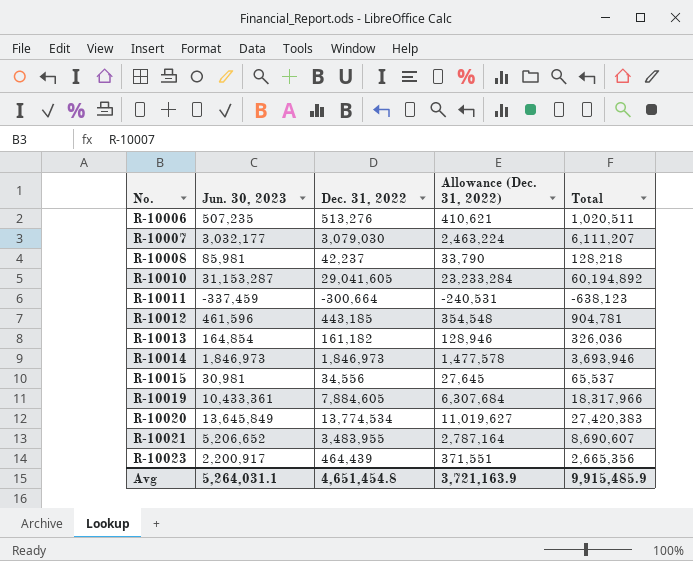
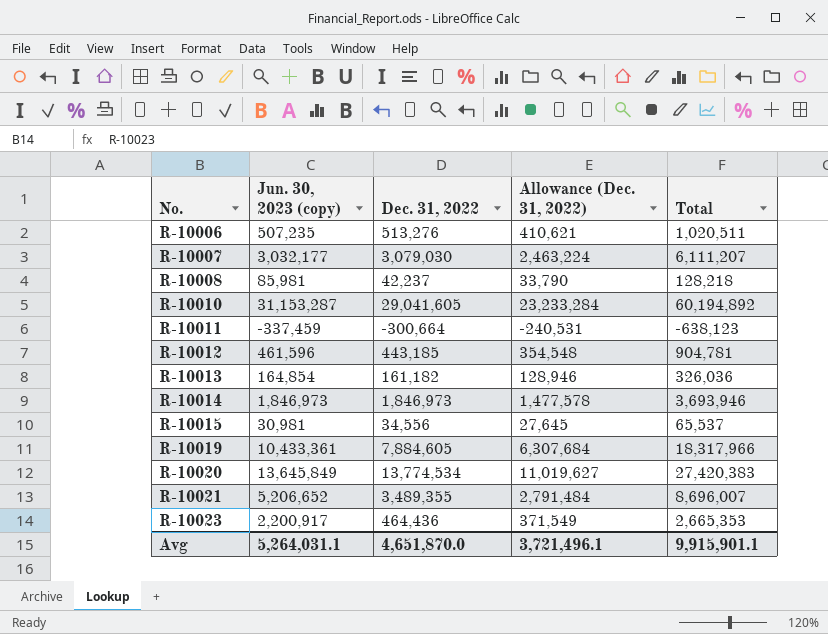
column name: Jun. 30, 2023 -> Jun. 30, 2023 (copy)
R-10021 | Dec. 31, 2022: 3,483,955 -> 3,489,355
R-10021 | Allowance (Dec. 31, 2022): 2,787,164 -> 2,791,484
R-10021 | Total: 8,690,607 -> 8,696,007
R-10023 | Dec. 31, 2022: 464,439 -> 464,436
R-10023 | Allowance (Dec. 31, 2022): 371,551 -> 371,549
R-10023 | Total: 2,665,356 -> 2,665,353
Avg | Dec. 31, 2022: 4,651,454.8 -> 4,651,870.0
Avg | Allowance (Dec. 31, 2022): 3,721,163.9 -> 3,721,496.1
Avg | Total: 9,915,485.9 -> 9,915,901.1

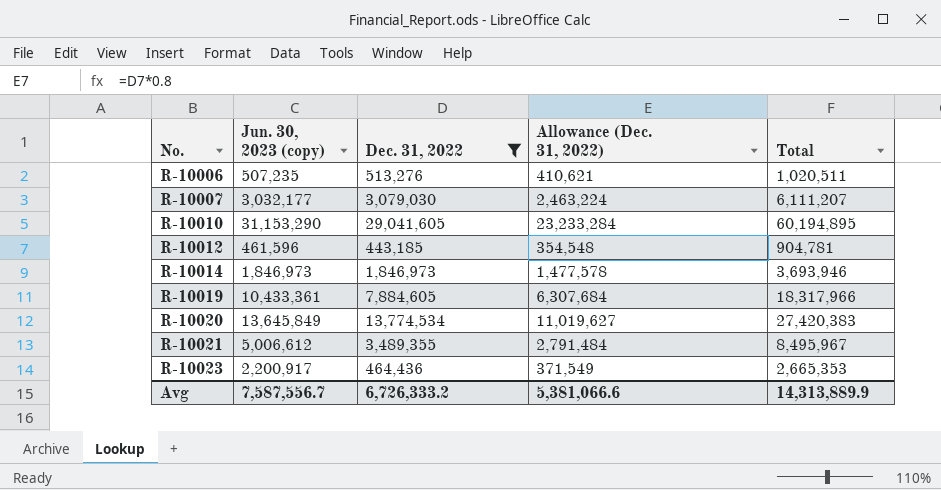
filter: none -> Dec. 31, 2022 >= 443,185
R-10010 | Jun. 30, 2023 (copy): 31,153,287 -> 31,153,290
R-10010 | Total: 60,194,892 -> 60,194,895
R-10021 | Jun. 30, 2023 (copy): 5,206,652 -> 5,006,612
R-10021 | Total: 8,696,007 -> 8,495,967
Avg | Jun. 30, 2023 (copy): 5,264,031.1 -> 7,587,556.7
Avg | Dec. 31, 2022: 4,651,870.0 -> 6,726,333.2
Avg | Allowance (Dec. 31, 2022): 3,721,496.1 -> 5,381,066.6
Avg | Total: 9,915,901.1 -> 14,313,889.9

